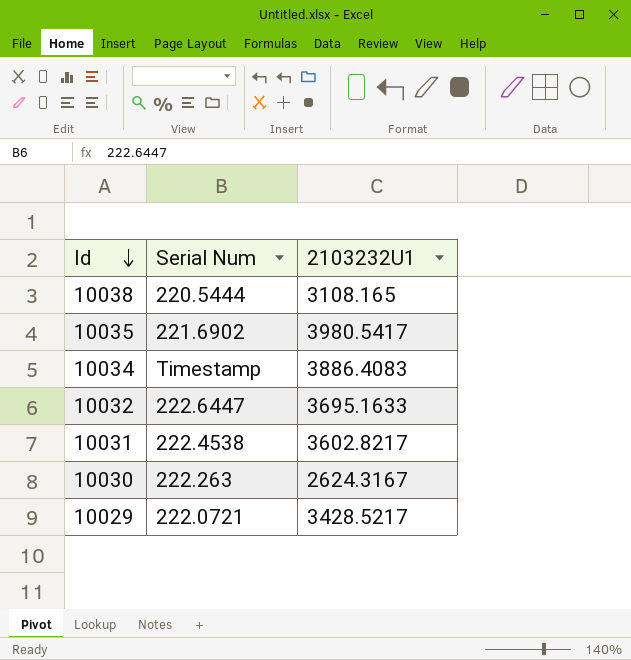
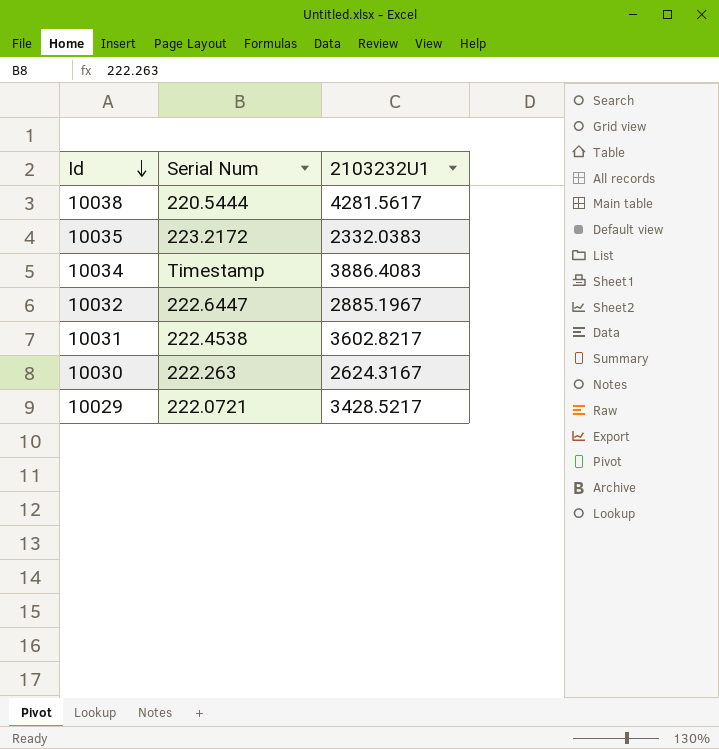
10038 | 2103232U1: 3108.165 -> 4281.5617
10035 | Serial Num: 221.6902 -> 223.2172
10035 | 2103232U1: 3980.5417 -> 2332.0383
10032 | 2103232U1: 3695.1633 -> 2885.1967

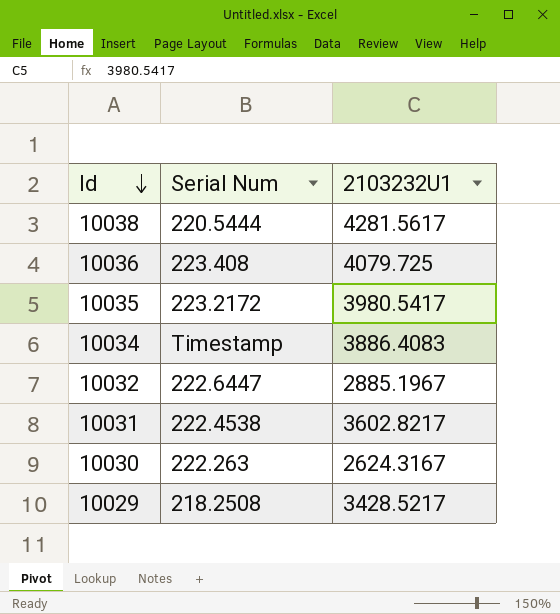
row 10036: none -> 223.408 | 4079.725
10035 | 2103232U1: 2332.0383 -> 3980.5417
10029 | Serial Num: 222.0721 -> 218.2508

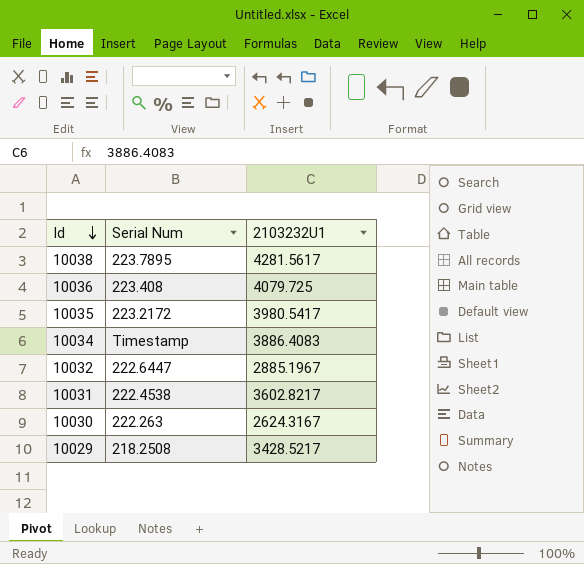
10038 | Serial Num: 220.5444 -> 223.7895

